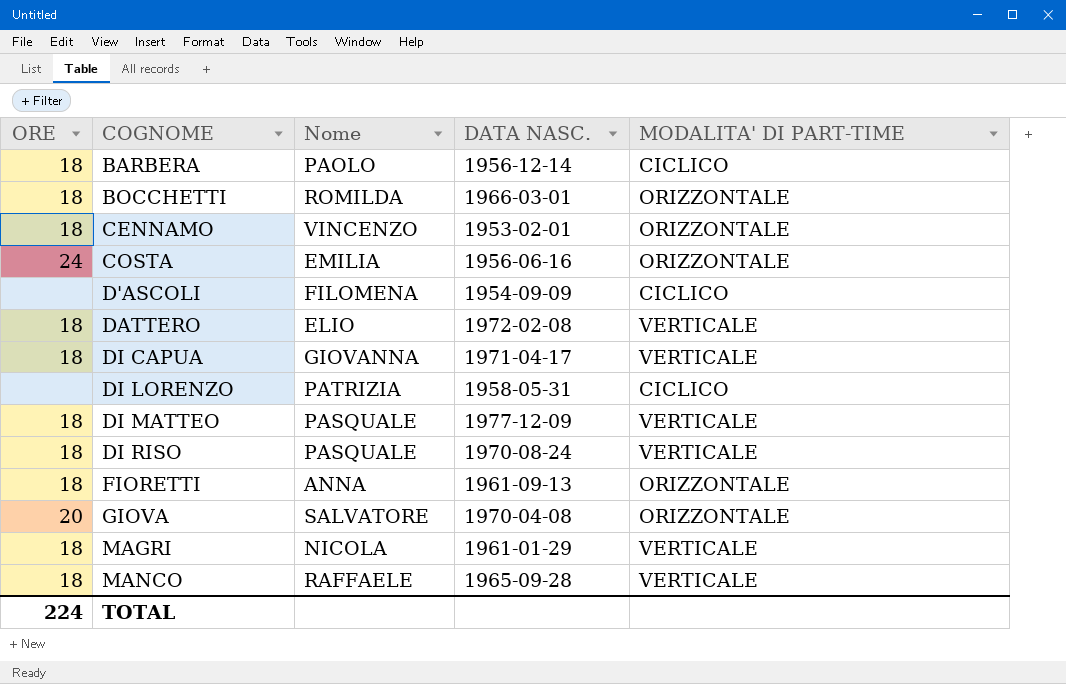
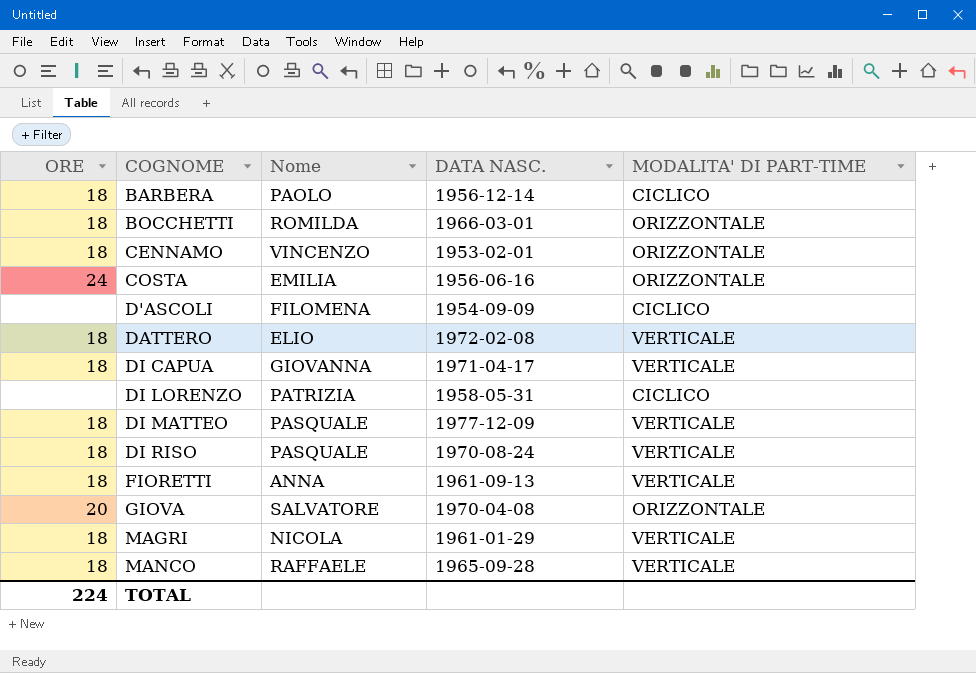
FIORETTI | MODALITA' DI PART-TIME: ORIZZONTALE -> VERTICALE

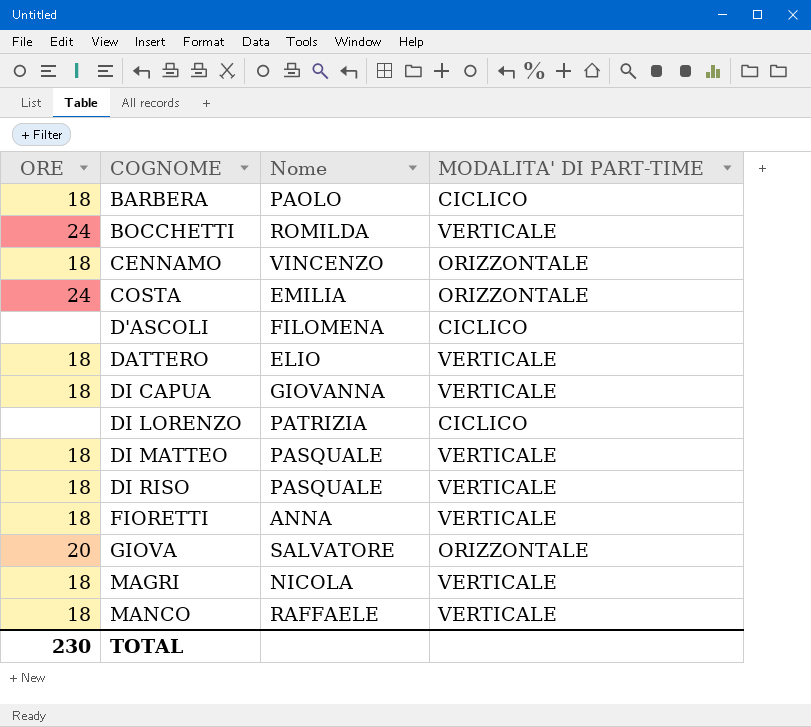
column DATA NASC. | position: 4 -> none
BOCCHETTI | ORE: 18 -> 24
BOCCHETTI | MODALITA' DI PART-TIME: ORIZZONTALE -> VERTICALE
TOTAL | ORE: 224 -> 230

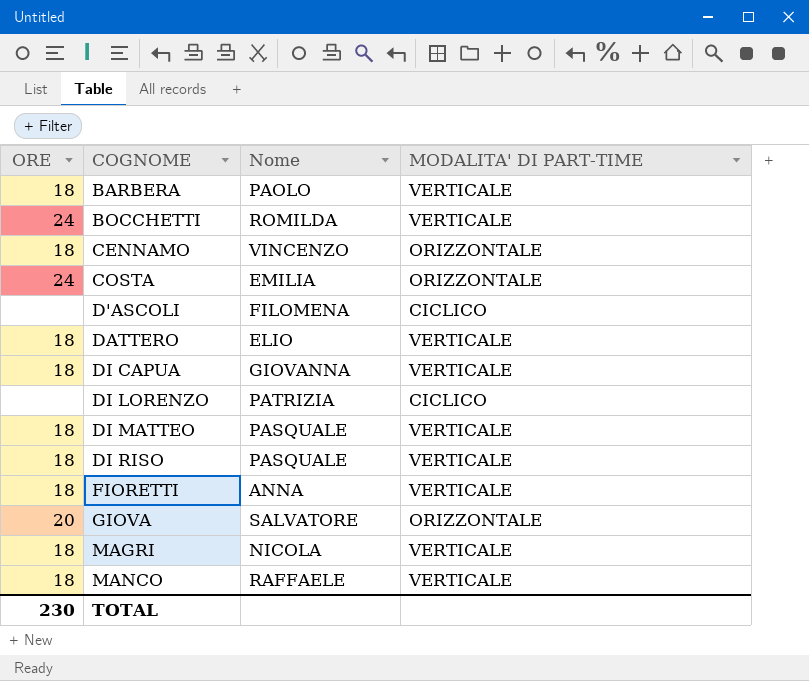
BARBERA | MODALITA' DI PART-TIME: CICLICO -> VERTICALE

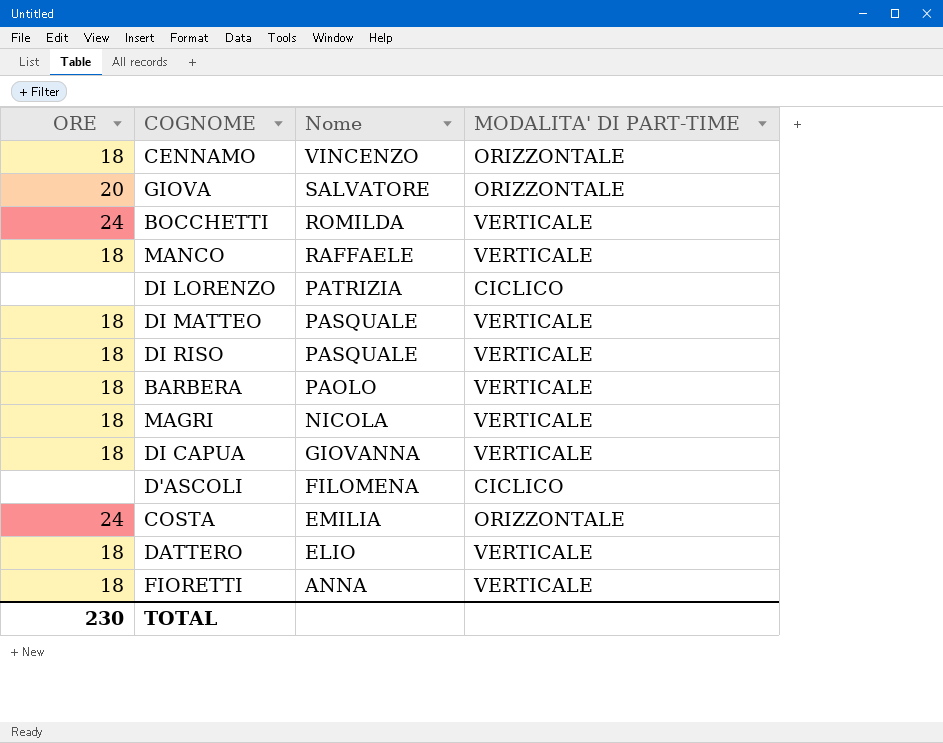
row order: COGNOME ascending -> Nome descending

